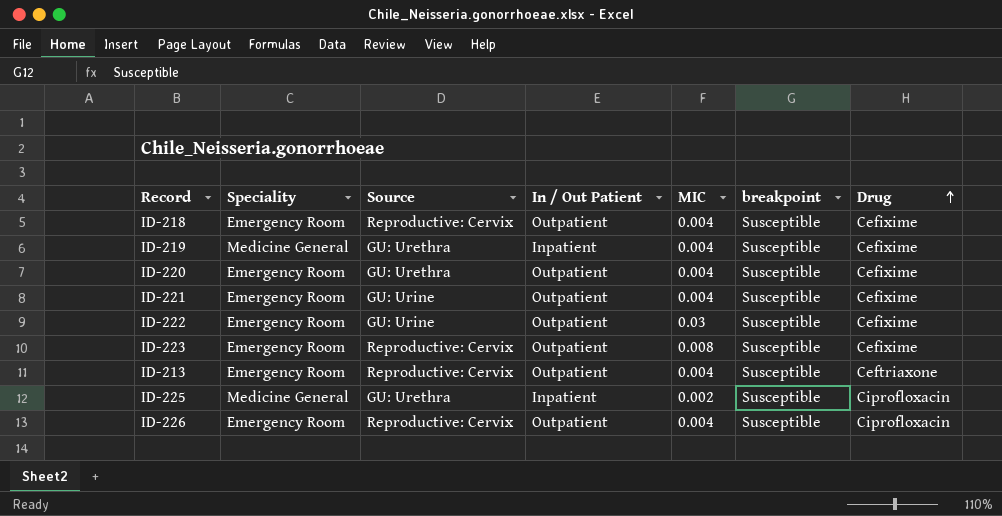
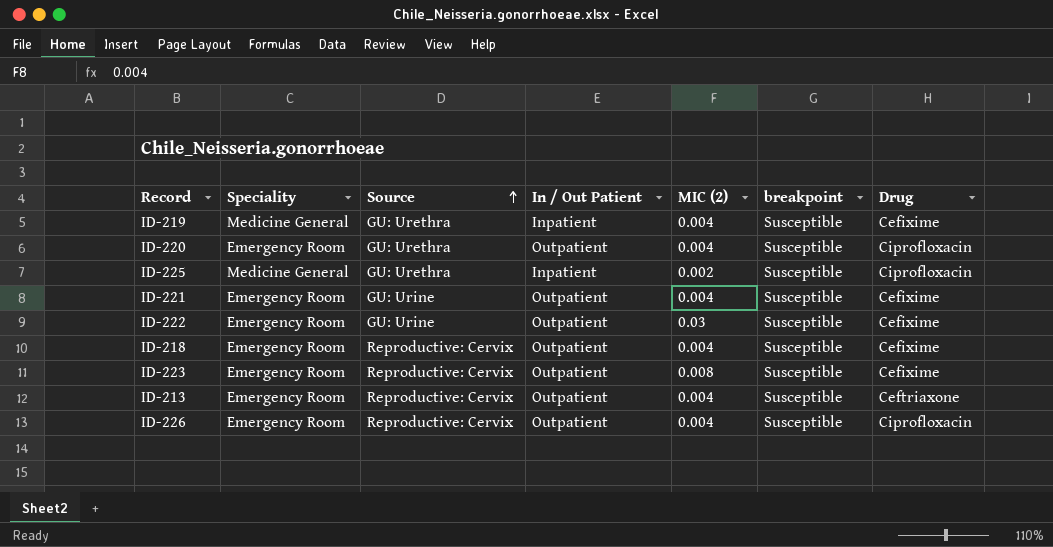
row order: Drug ascending -> Source ascending
column name: MIC -> MIC (2)
ID-220 | Drug: Cefixime -> Ciprofloxacin

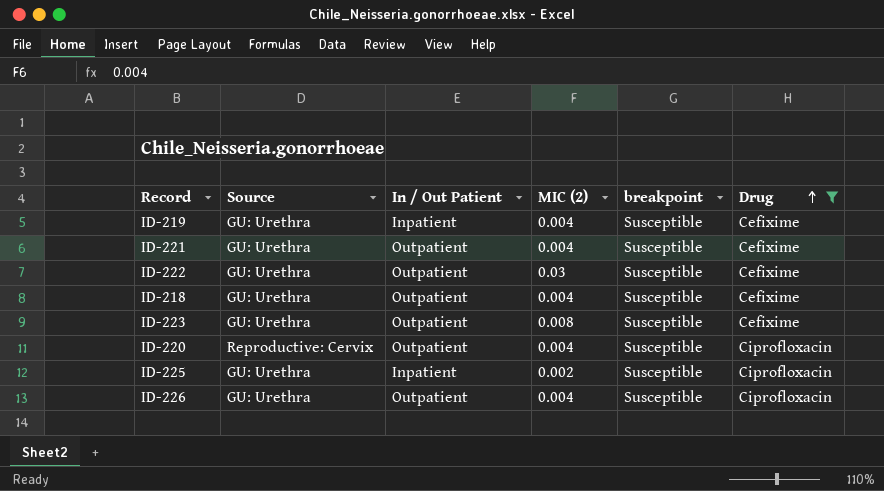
filter: none -> Drug != Ceftriaxone
row order: Source ascending -> Drug ascending
column Speciality | position: 2 -> none
ID-221 | Source: GU: Urine -> GU: Urethra
ID-222 | Source: GU: Urine -> GU: Urethra
ID-218 | Source: Reproductive: Cervix -> GU: Urethra
ID-223 | Source: Reproductive: Cervix -> GU: Urethra
ID-220 | Source: GU: Urethra -> Reproductive: Cervix
ID-226 | Source: Reproductive: Cervix -> GU: Urethra

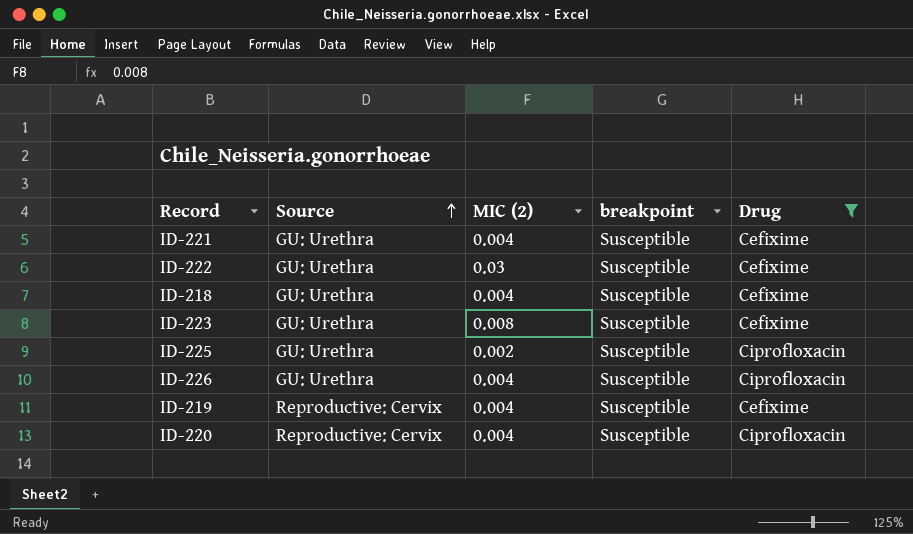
row order: Drug ascending -> Source ascending
column In / Out Patient | position: 3 -> none
ID-219 | Source: GU: Urethra -> Reproductive: Cervix

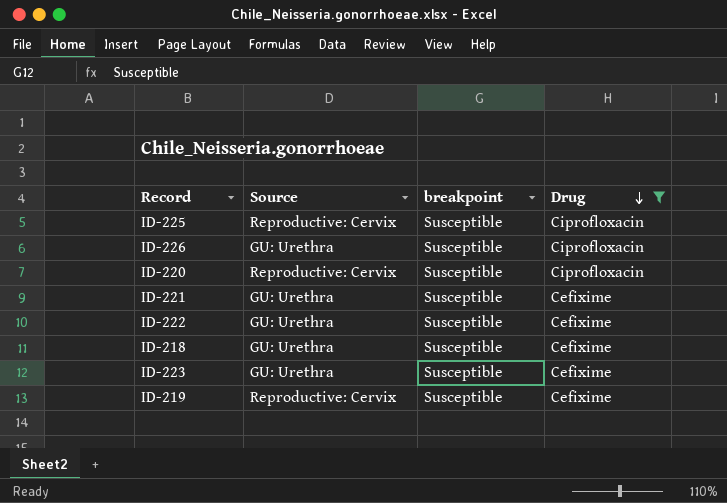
row order: Source ascending -> Drug descending
column MIC (2) | position: 3 -> none
ID-225 | Source: GU: Urethra -> Reproductive: Cervix

